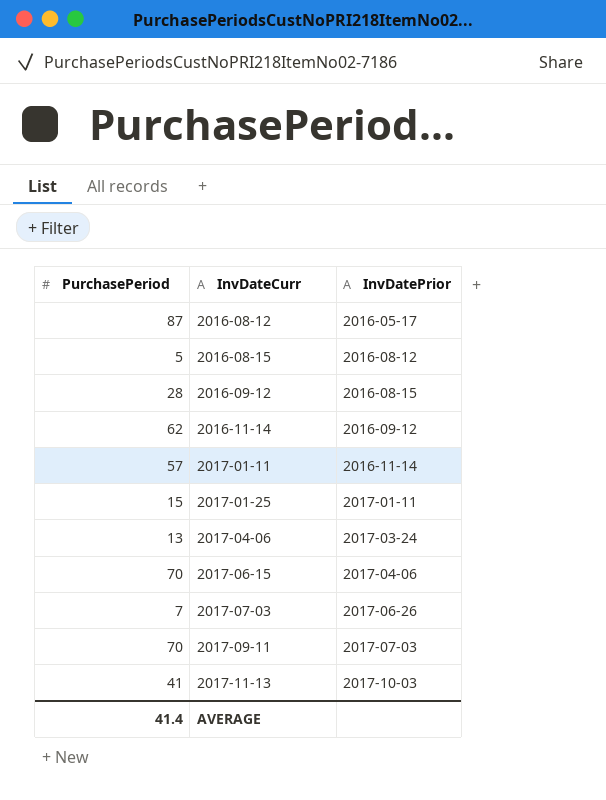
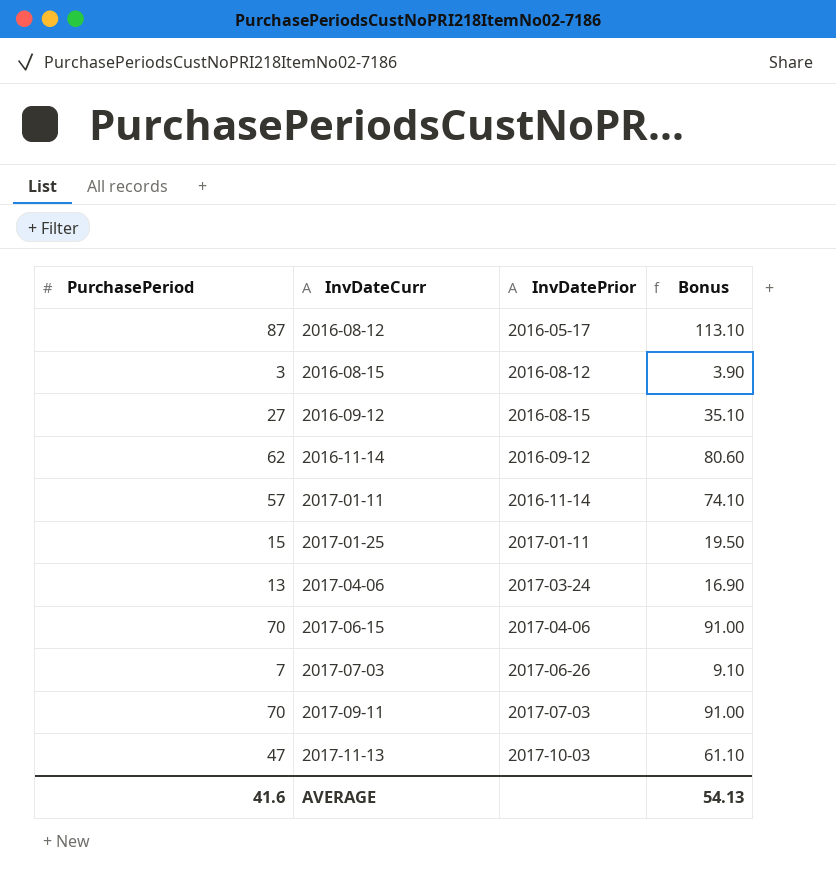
column Bonus | formula: none -> [PurchasePeriod] * 1.3
2016-08-15 | PurchasePeriod: 5 -> 3
2016-09-12 | PurchasePeriod: 28 -> 27
2017-11-13 | PurchasePeriod: 41 -> 47
AVERAGE | PurchasePeriod: 41.4 -> 41.6

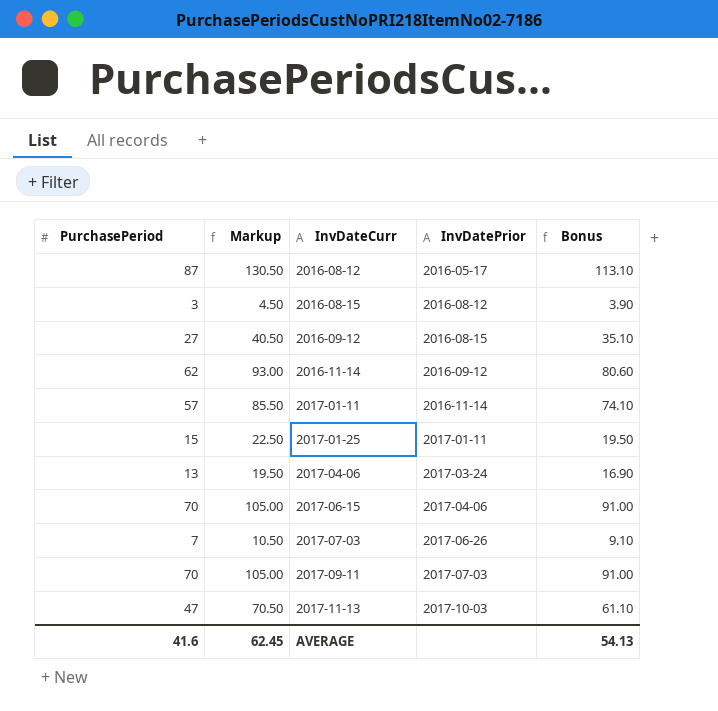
column Markup | formula: none -> [PurchasePeriod] * 1.5

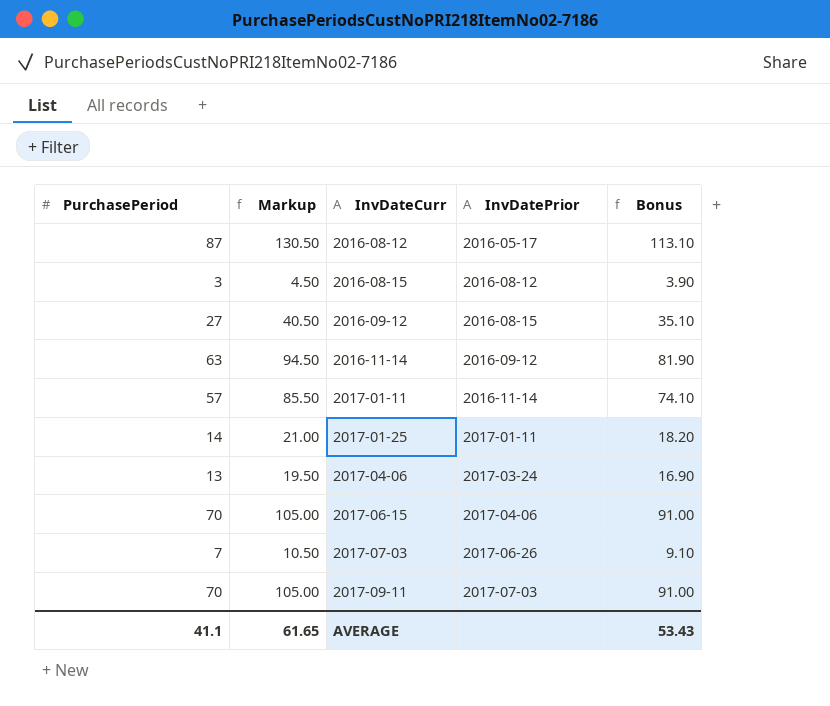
row 2017-11-13: 47 | 70.50 | 2017-10-03 | 61.10 -> none
2016-11-14 | PurchasePeriod: 62 -> 63
2016-11-14 | Markup: 93.00 -> 94.50
2016-11-14 | Bonus: 80.60 -> 81.90
2017-01-25 | PurchasePeriod: 15 -> 14
2017-01-25 | Markup: 22.50 -> 21.00
2017-01-25 | Bonus: 19.50 -> 18.20
AVERAGE | PurchasePeriod: 41.6 -> 41.1
AVERAGE | Markup: 62.45 -> 61.65
AVERAGE | Bonus: 54.13 -> 53.43

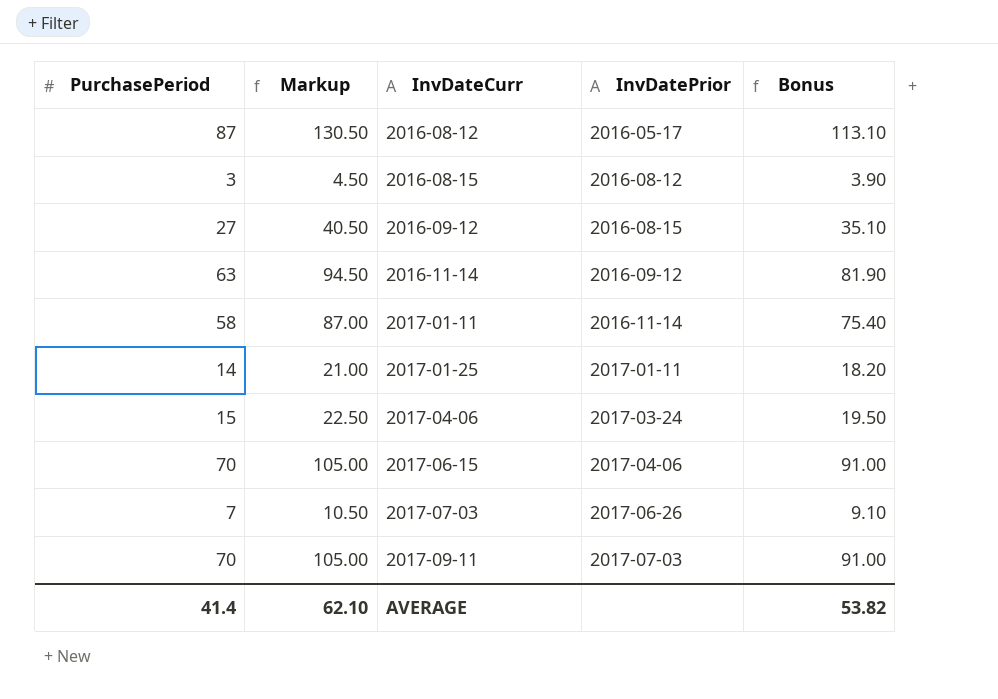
2017-01-11 | PurchasePeriod: 57 -> 58
2017-01-11 | Markup: 85.50 -> 87.00
2017-01-11 | Bonus: 74.10 -> 75.40
2017-04-06 | PurchasePeriod: 13 -> 15
2017-04-06 | Markup: 19.50 -> 22.50
2017-04-06 | Bonus: 16.90 -> 19.50
AVERAGE | PurchasePeriod: 41.1 -> 41.4
AVERAGE | Markup: 61.65 -> 62.10
AVERAGE | Bonus: 53.43 -> 53.82

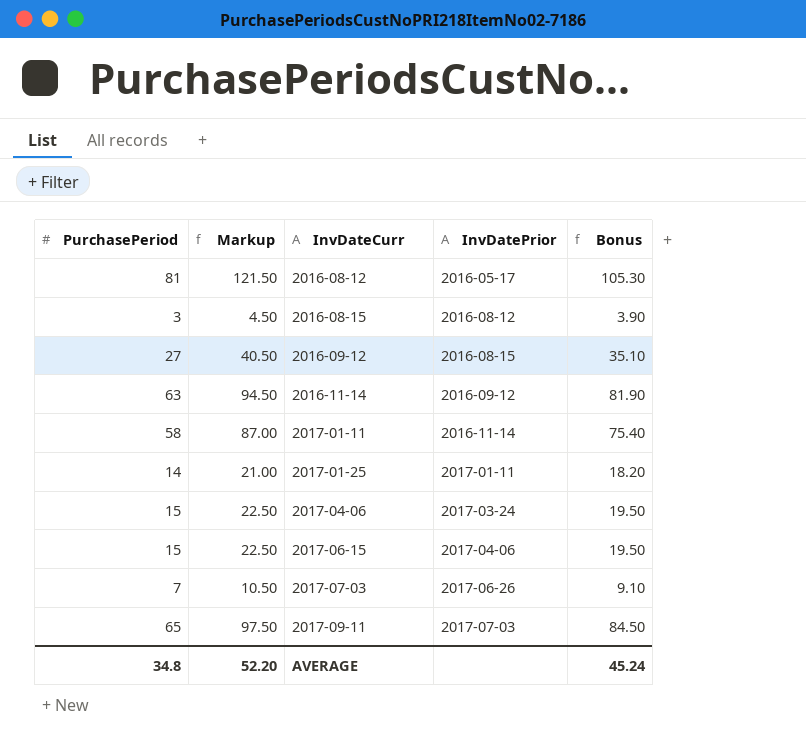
2016-08-12 | PurchasePeriod: 87 -> 81
2016-08-12 | Markup: 130.50 -> 121.50
2016-08-12 | Bonus: 113.10 -> 105.30
2017-06-15 | PurchasePeriod: 70 -> 15
2017-06-15 | Markup: 105.00 -> 22.50
2017-06-15 | Bonus: 91.00 -> 19.50
2017-09-11 | PurchasePeriod: 70 -> 65
2017-09-11 | Markup: 105.00 -> 97.50
2017-09-11 | Bonus: 91.00 -> 84.50
AVERAGE | PurchasePeriod: 41.4 -> 34.8
AVERAGE | Markup: 62.10 -> 52.20
AVERAGE | Bonus: 53.82 -> 45.24

